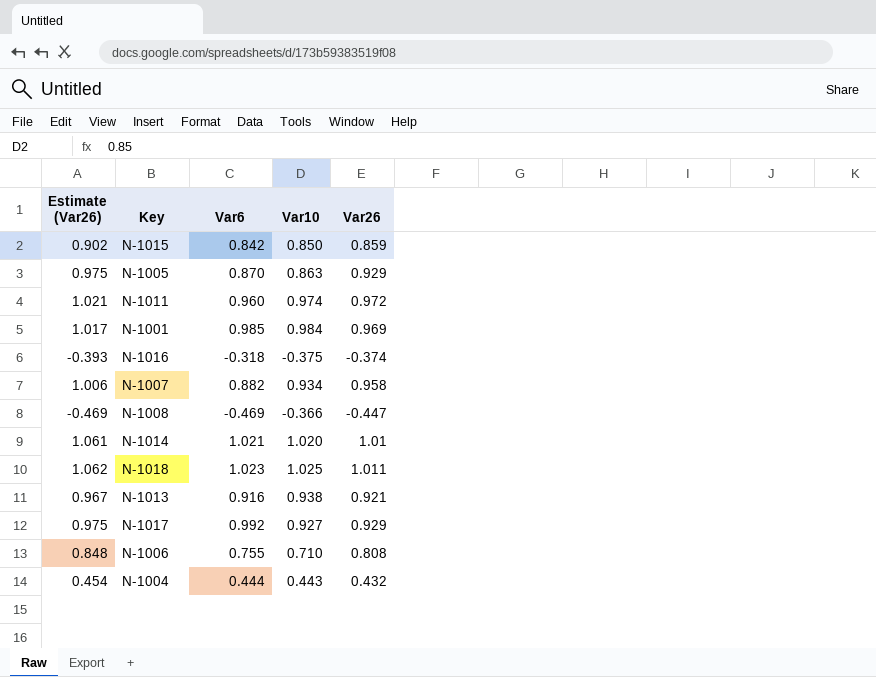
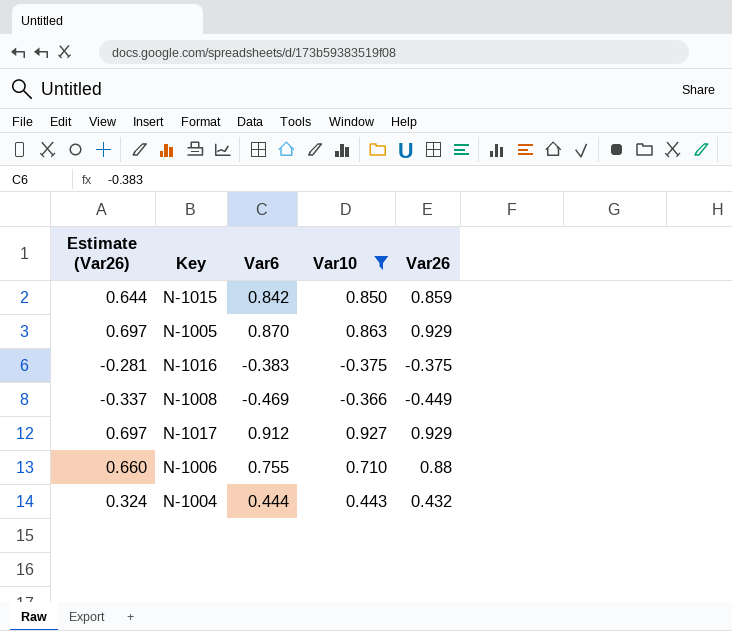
filter: none -> Var10 <= 0.927
column Estimate (Var26) | formula: [Var26] * 1.05 -> [Var26] * 0.75
N-1016 | Var6: -0.318 -> -0.383
N-1016 | Var26: -0.374 -> -0.375
N-1008 | Var26: -0.447 -> -0.449
N-1017 | Var6: 0.992 -> 0.912
N-1006 | Var26: 0.808 -> 0.88

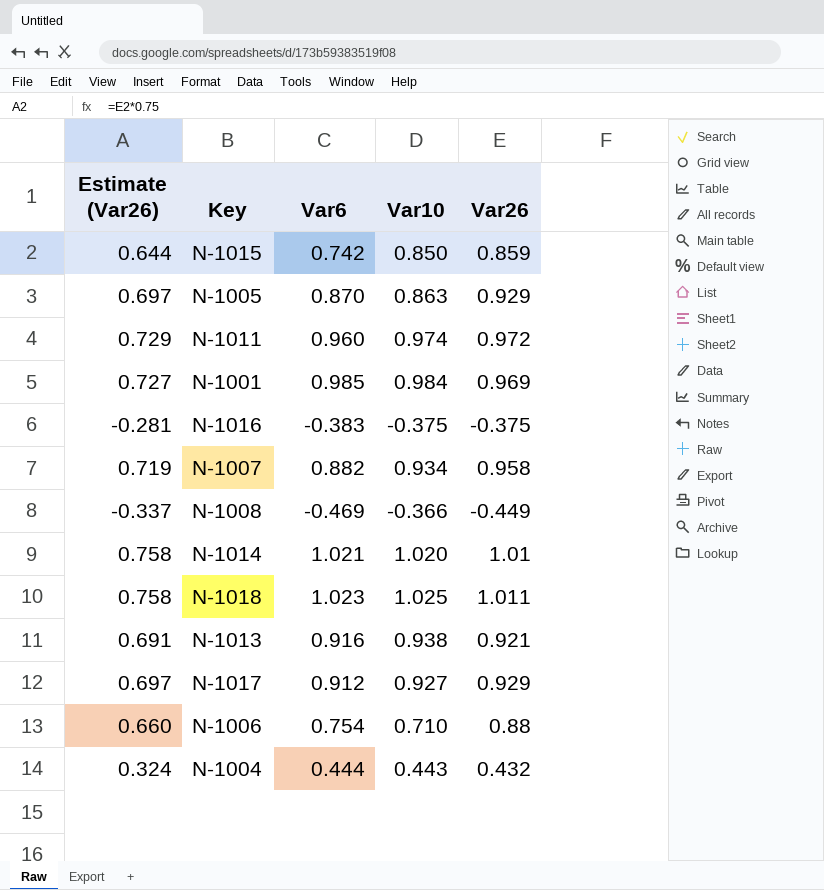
filter: Var10 <= 0.927 -> none
N-1015 | Var6: 0.842 -> 0.742
N-1006 | Var6: 0.755 -> 0.754

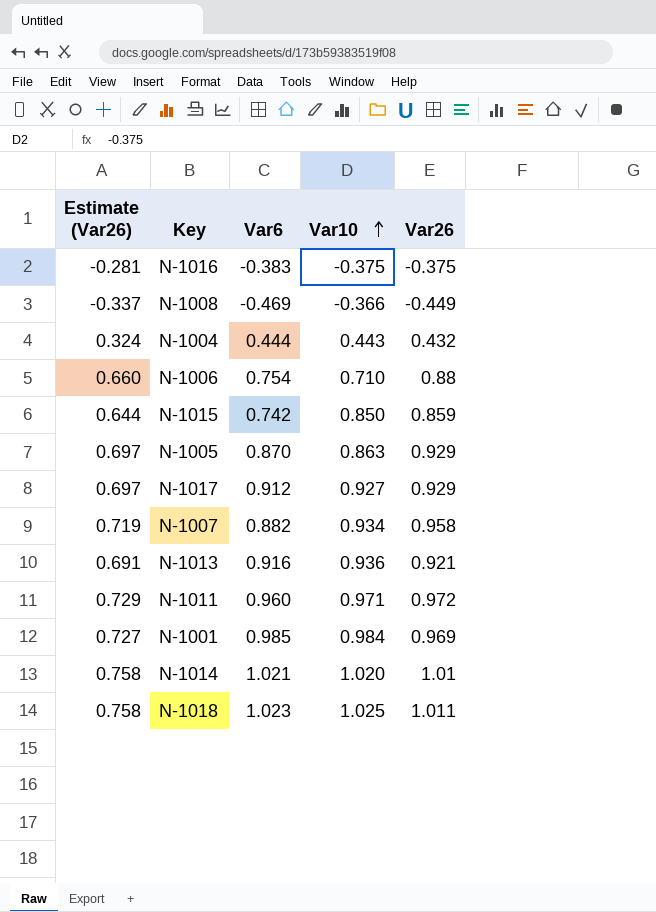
row order: none -> Var10 ascending
N-1013 | Var10: 0.938 -> 0.936
N-1011 | Var10: 0.974 -> 0.971

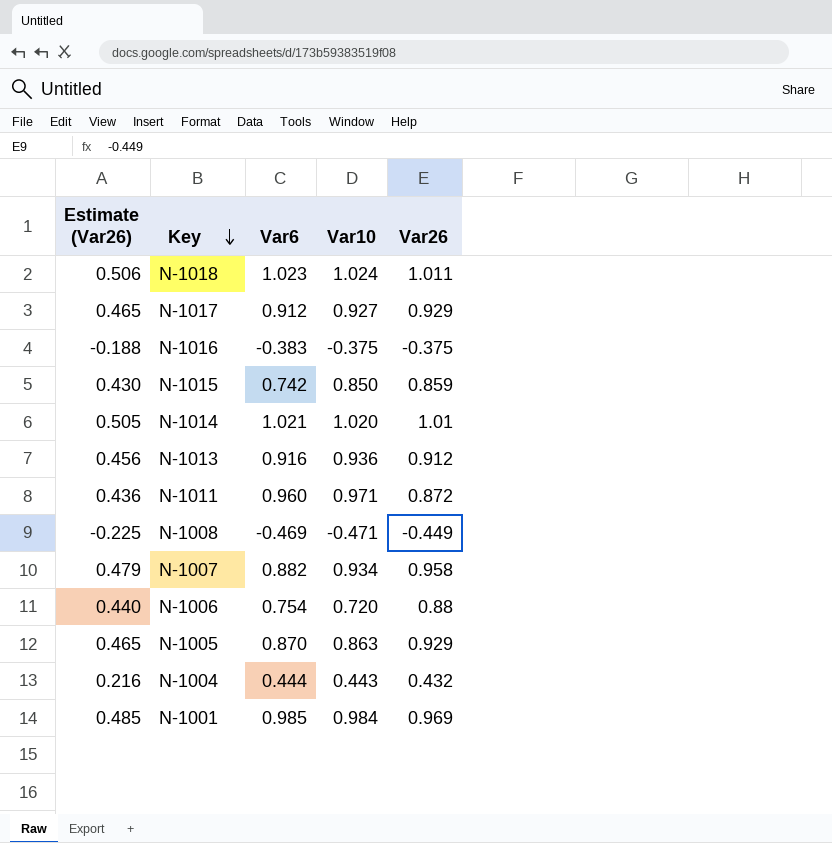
row order: Var10 ascending -> Key descending
column Estimate (Var26) | formula: [Var26] * 0.75 -> [Var26] * 0.5
N-1018 | Var10: 1.025 -> 1.024
N-1013 | Var26: 0.921 -> 0.912
N-1011 | Var26: 0.972 -> 0.872
N-1008 | Var10: -0.366 -> -0.471
N-1006 | Var10: 0.710 -> 0.720

